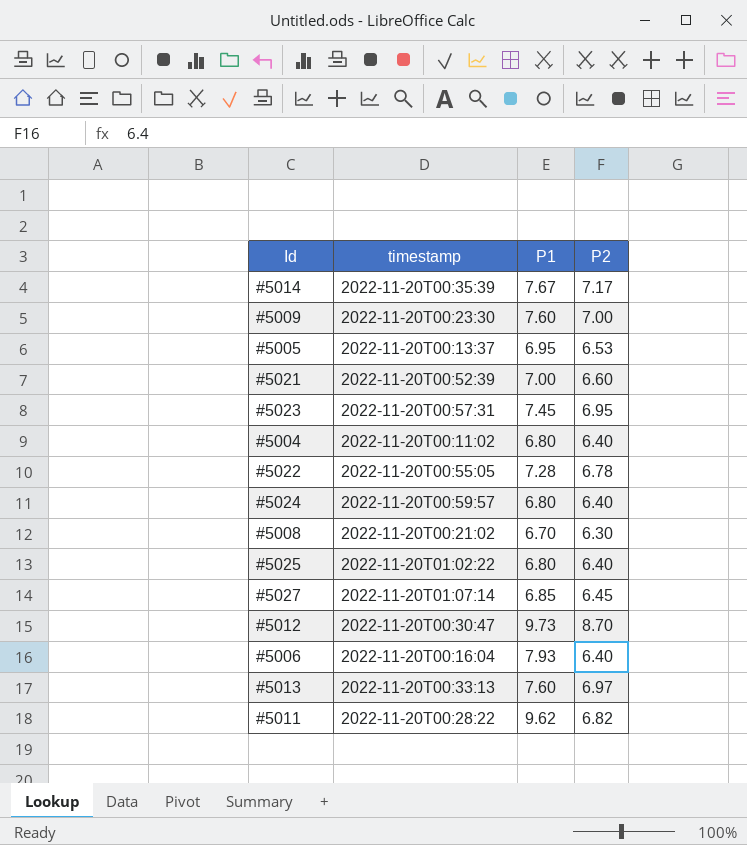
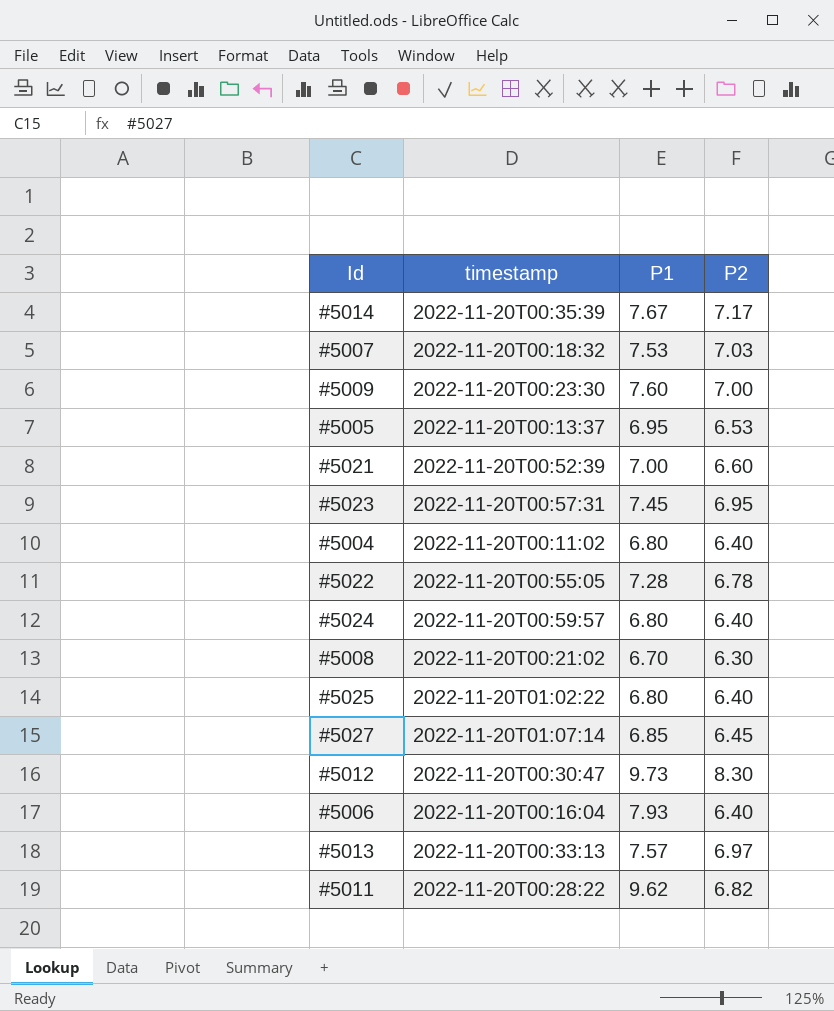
row #5007: none -> 2022-11-20T00:18:32 | 7.53 | 7.03
#5012 | P2: 8.70 -> 8.30
#5013 | P1: 7.60 -> 7.57

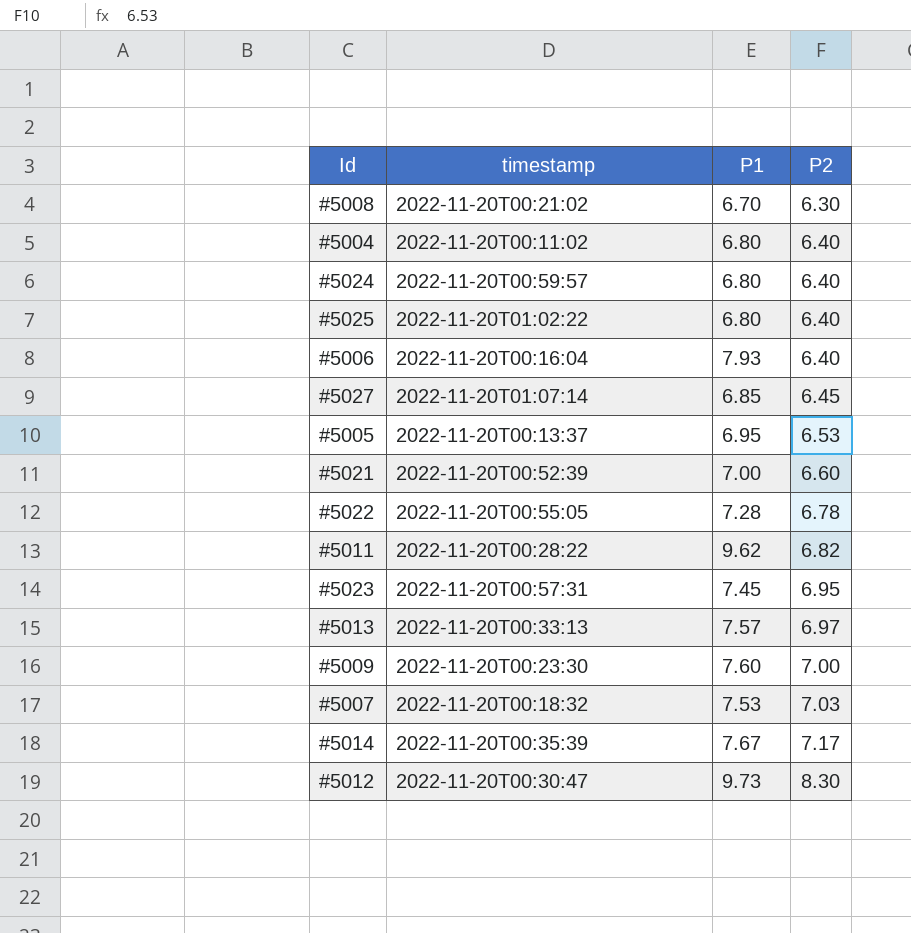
row order: none -> P2 ascending

